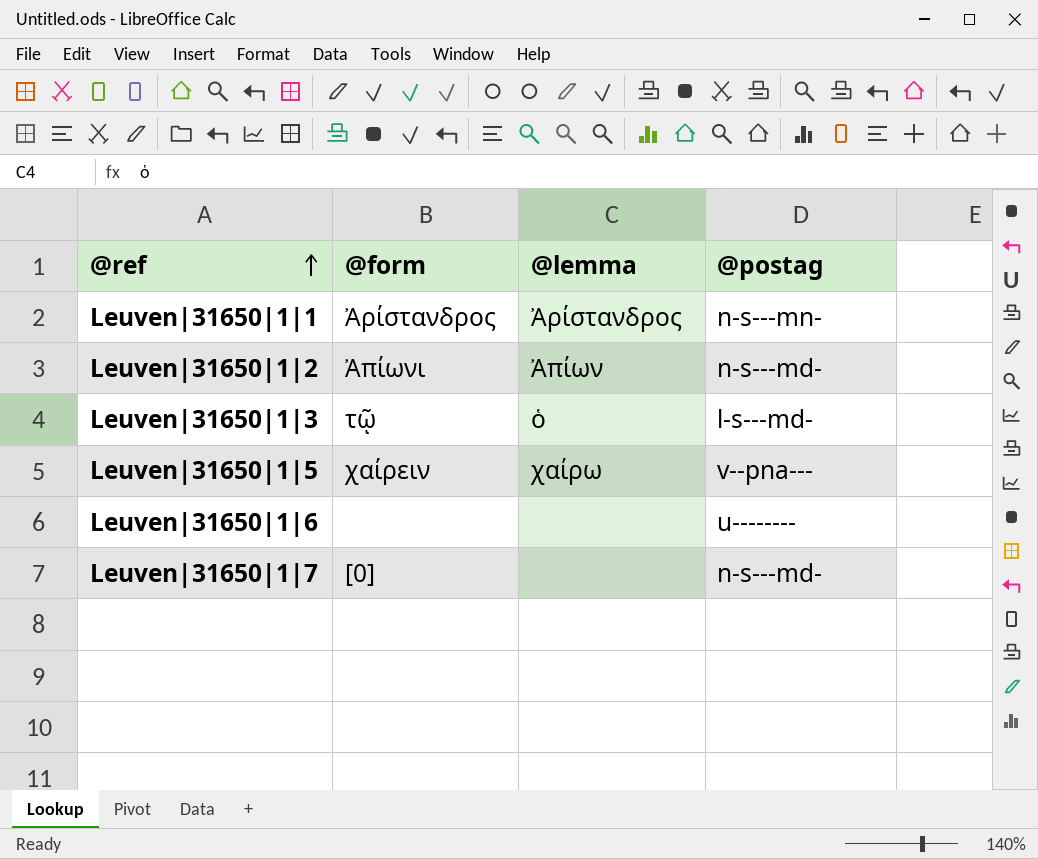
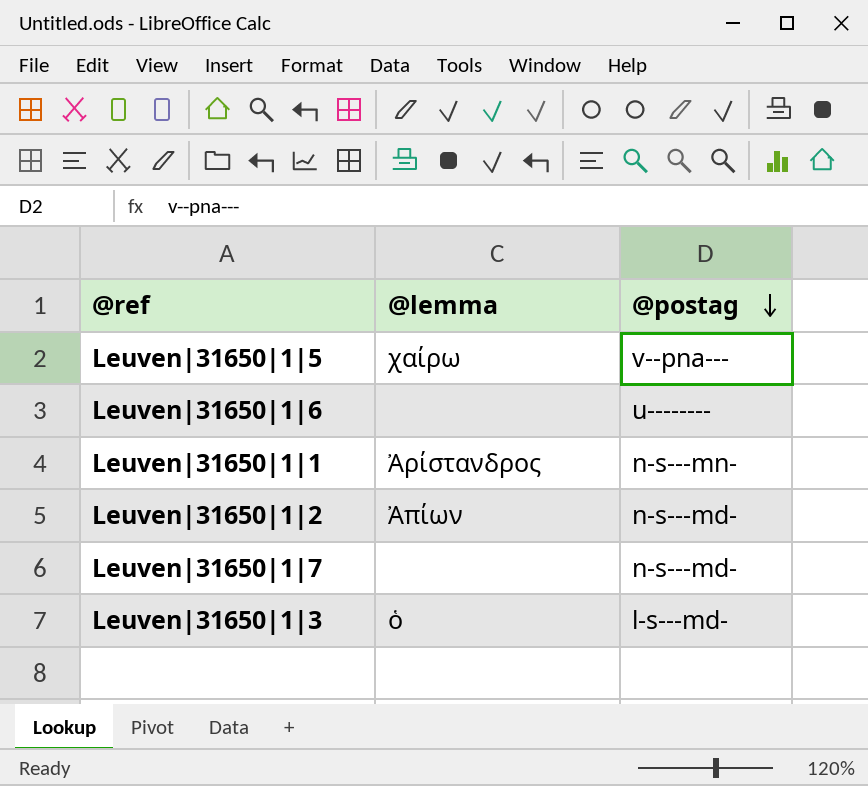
row order: @ref ascending -> @postag descending
column @form | position: 2 -> none

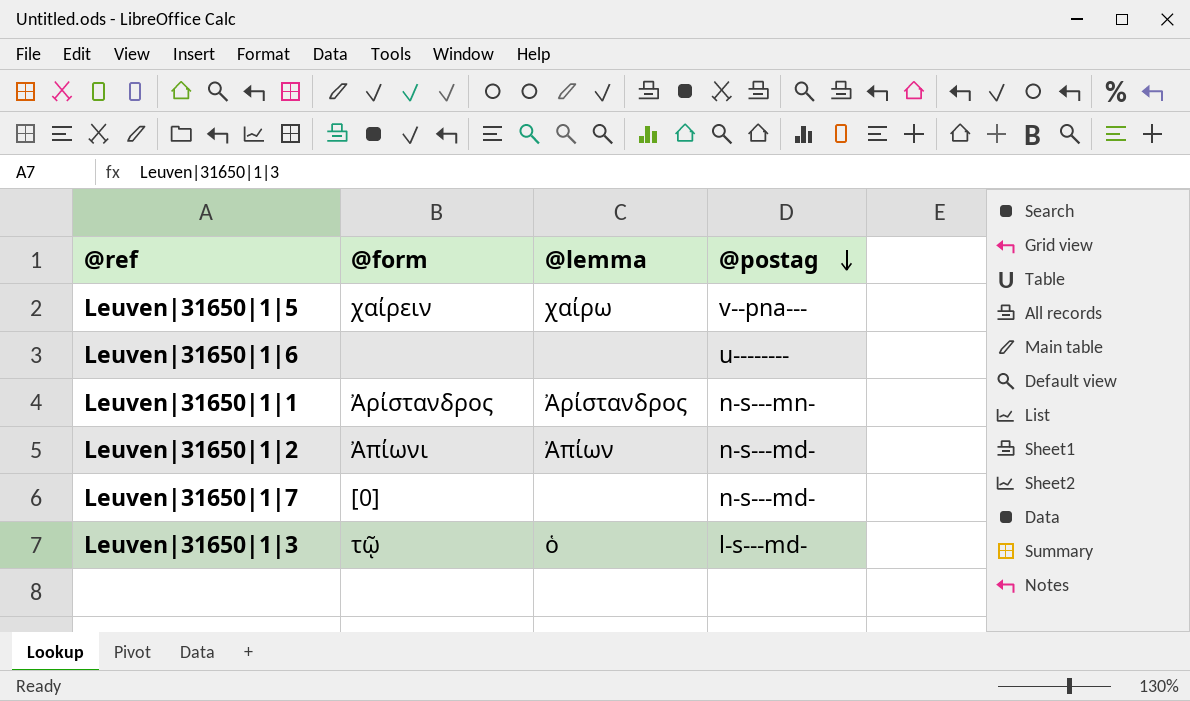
column @form | position: none -> 2

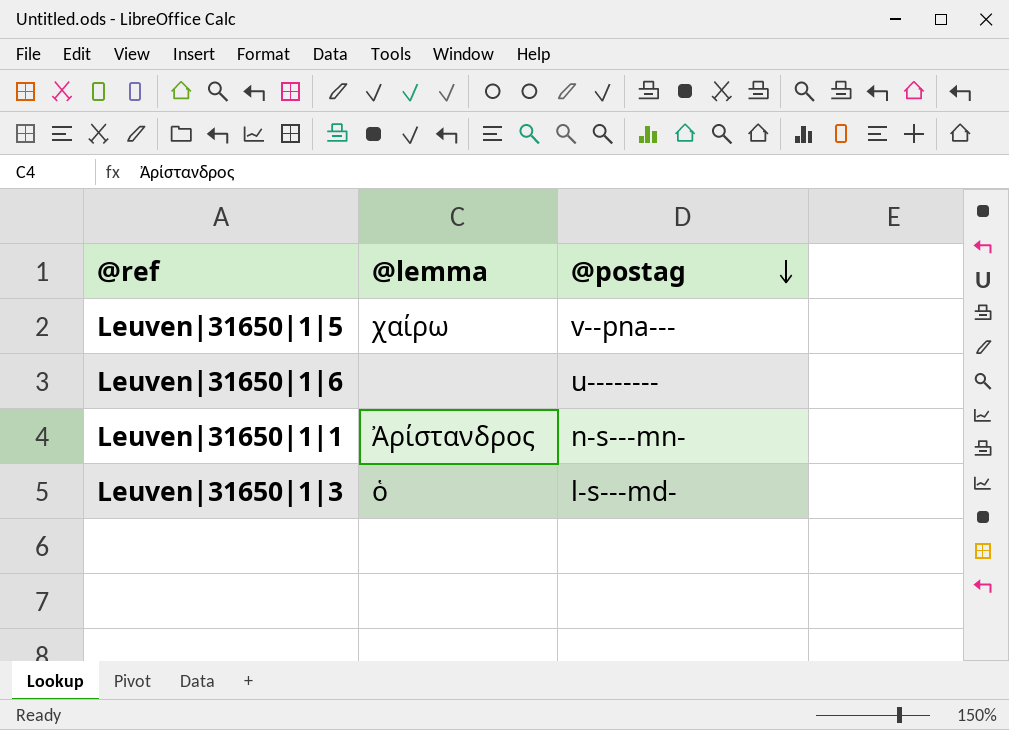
column @form | position: 2 -> none
row Leuven|31650|1|2: Ἀπίωνι | Ἀπίων | n-s---md- -> none
row Leuven|31650|1|7: [0] | none | n-s---md- -> none

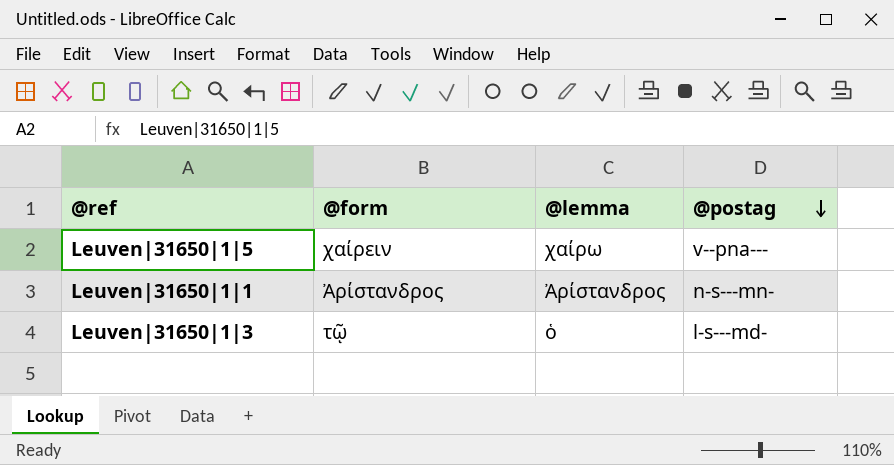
column @form | position: none -> 2
row Leuven|31650|1|6: none | u-------- -> none

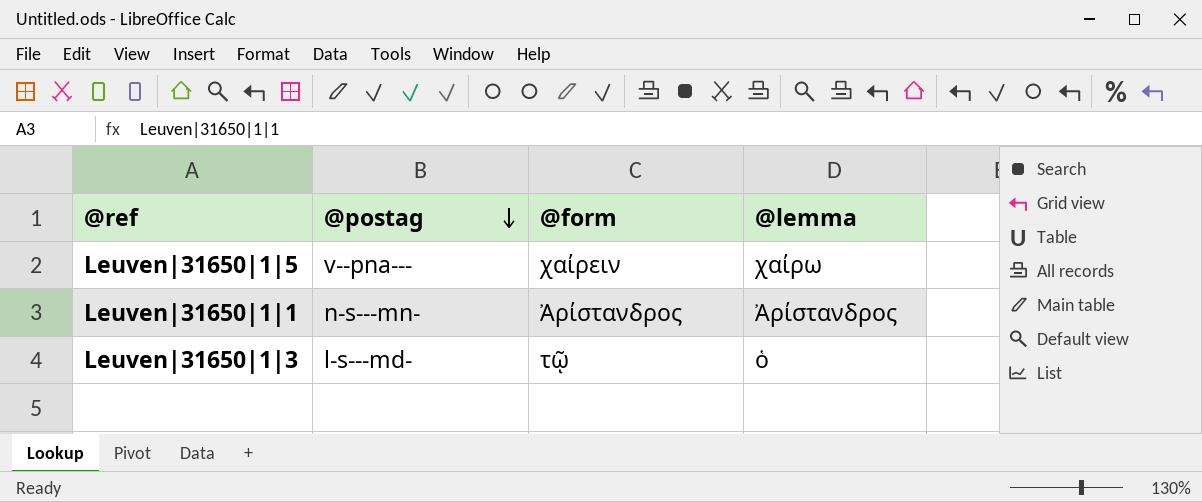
column @postag | position: 4 -> 2

